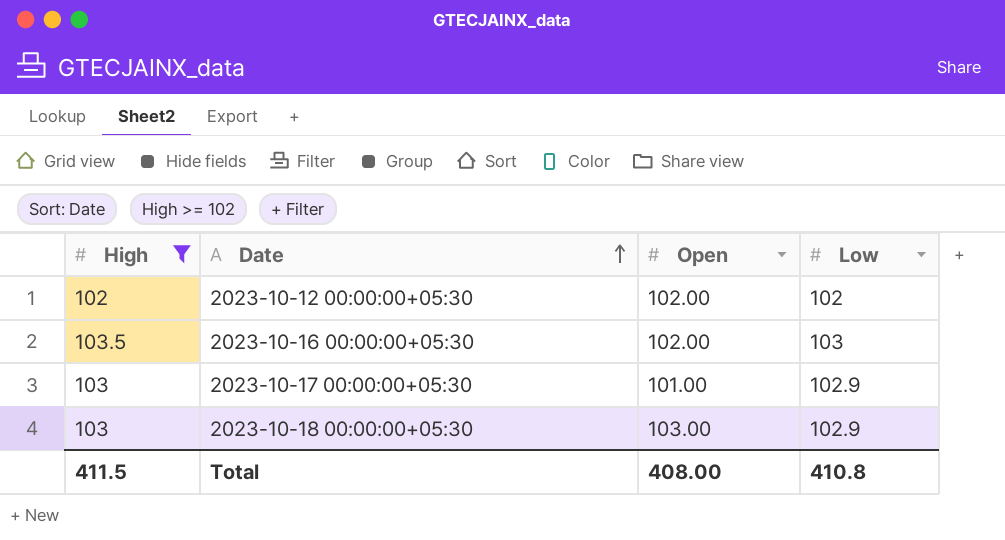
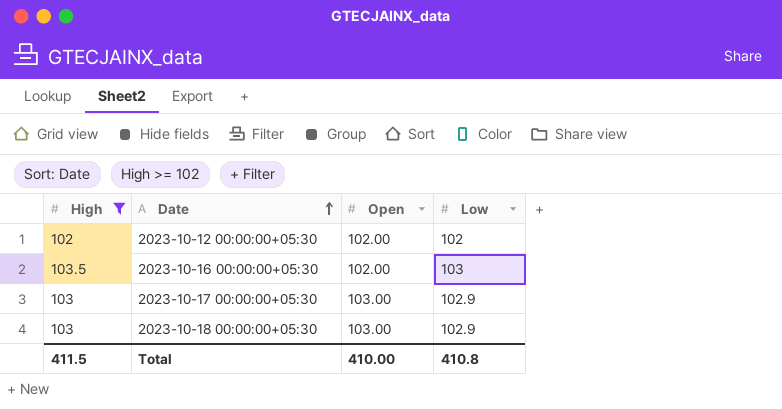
2023-10-17 00:00:00+05:30 | Open: 101.00 -> 103.00
Total | Open: 408.00 -> 410.00

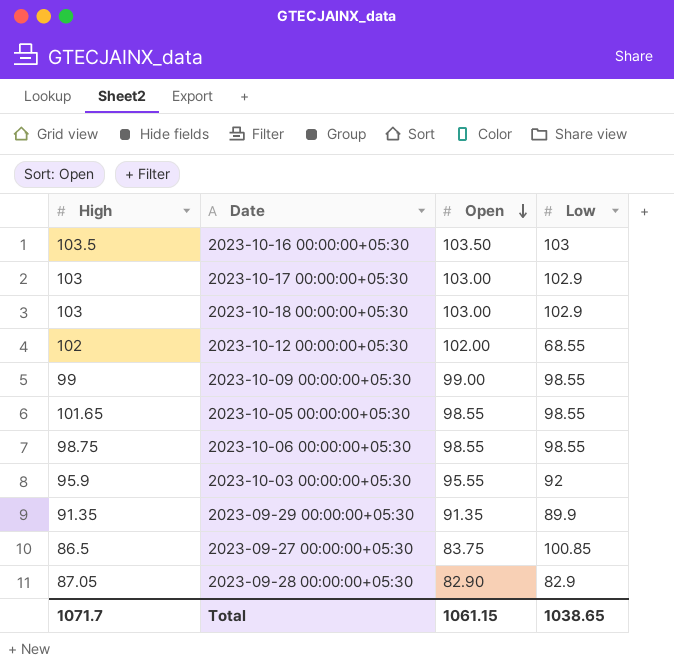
filter: High >= 102 -> none
row order: Date ascending -> Open descending
2023-10-16 00:00:00+05:30 | Open: 102.00 -> 103.50
2023-10-12 00:00:00+05:30 | Low: 102 -> 68.55
Total | High: 411.5 -> 1071.7
Total | Open: 410.00 -> 1061.15
Total | Low: 410.8 -> 1038.65

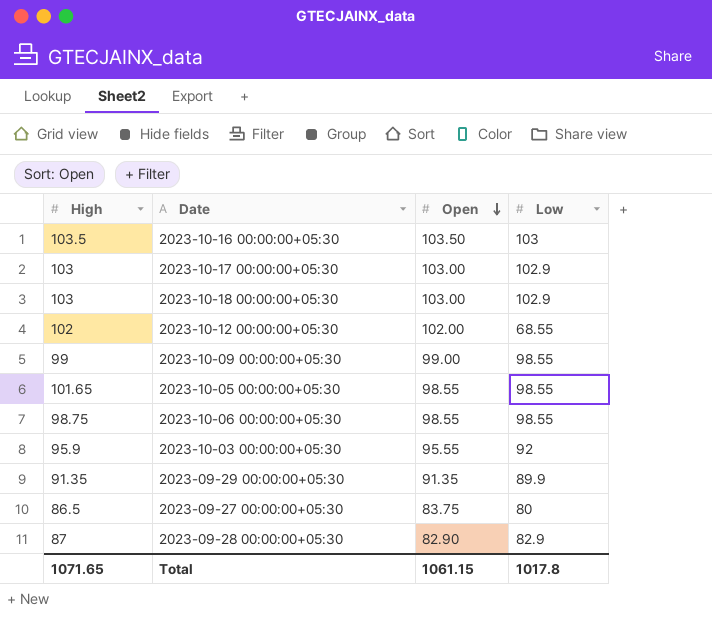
2023-09-27 00:00:00+05:30 | Low: 100.85 -> 80
2023-09-28 00:00:00+05:30 | High: 87.05 -> 87
Total | High: 1071.7 -> 1071.65
Total | Low: 1038.65 -> 1017.8

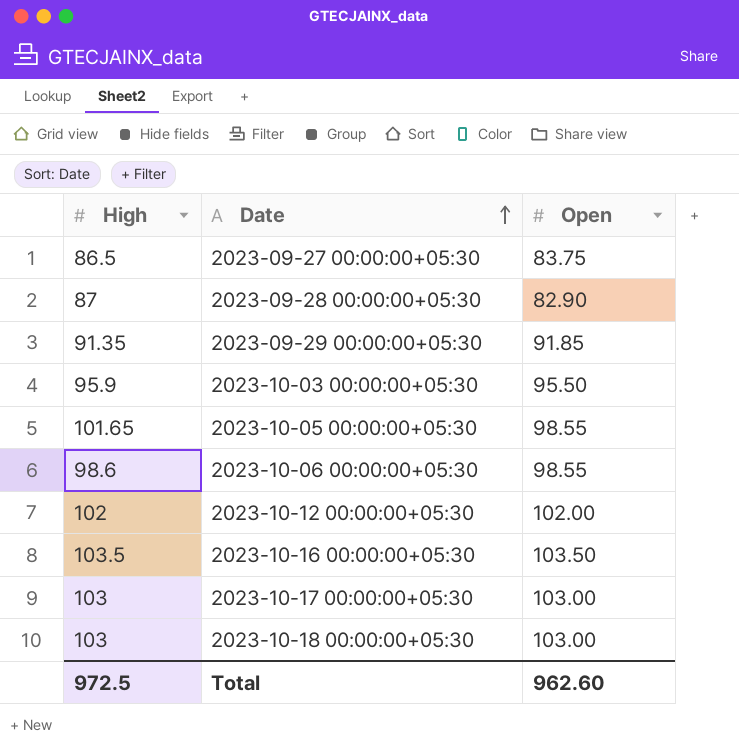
row order: Open descending -> Date ascending
column Low | position: 4 -> none
row 2023-10-09 00:00:00+05:30: 99 | 99.00 | 98.55 -> none
2023-09-29 00:00:00+05:30 | Open: 91.35 -> 91.85
2023-10-03 00:00:00+05:30 | Open: 95.55 -> 95.50
2023-10-06 00:00:00+05:30 | High: 98.75 -> 98.6
Total | High: 1071.65 -> 972.5
Total | Open: 1061.15 -> 962.60

